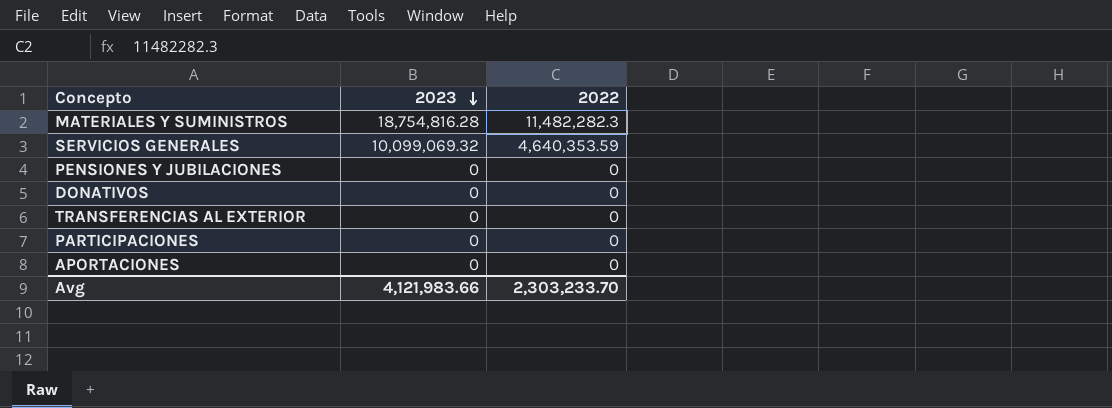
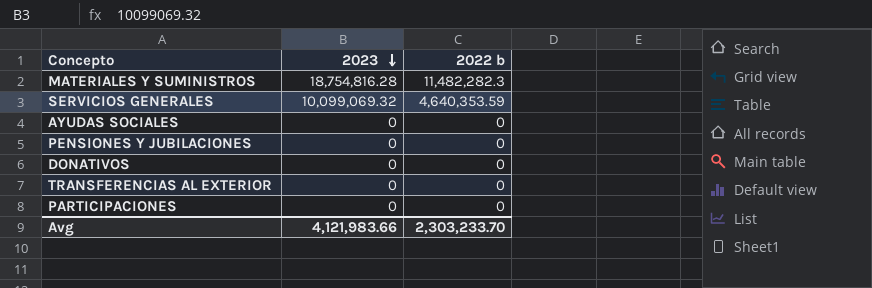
column name: 2022 -> 2022 b
row APORTACIONES: 0 | 0 -> none
row AYUDAS SOCIALES: none -> 0 | 0

